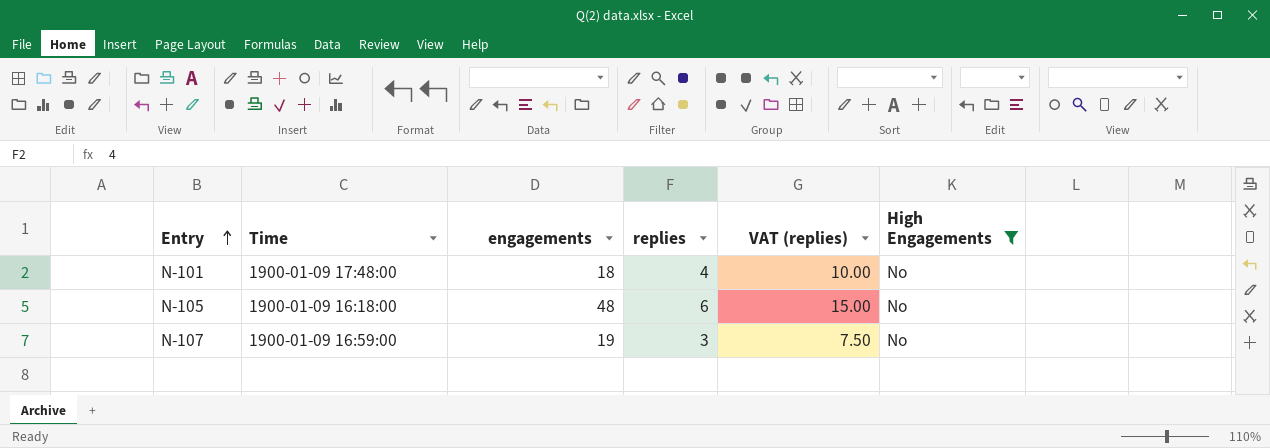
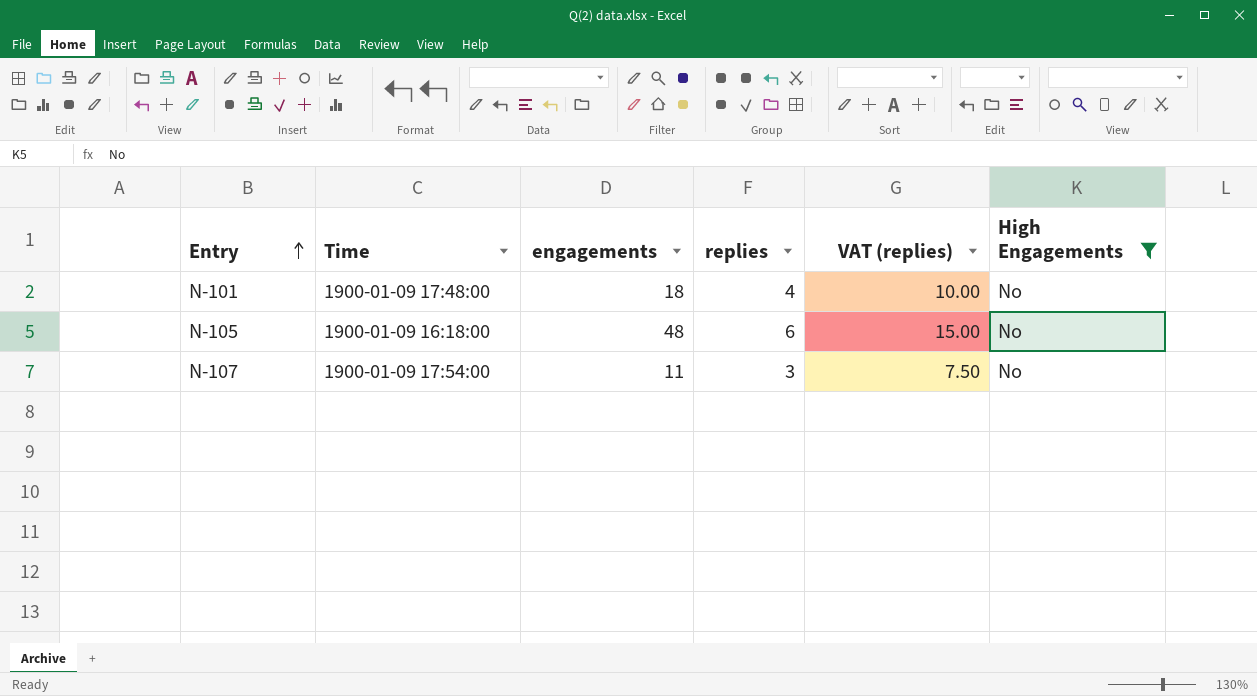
N-107 | Time: 1900-01-09 16:59:00 -> 1900-01-09 17:54:00
N-107 | engagements: 19 -> 11

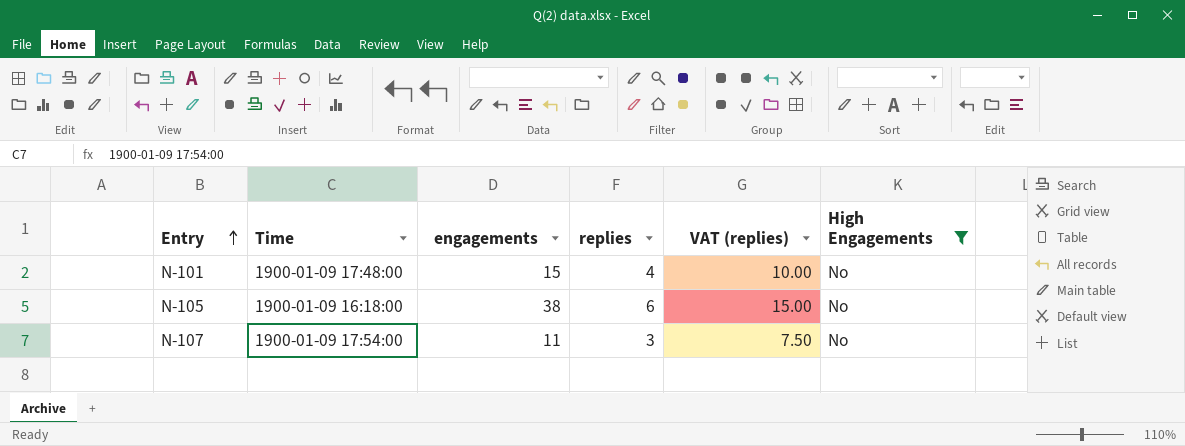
N-101 | engagements: 18 -> 15
N-105 | engagements: 48 -> 38

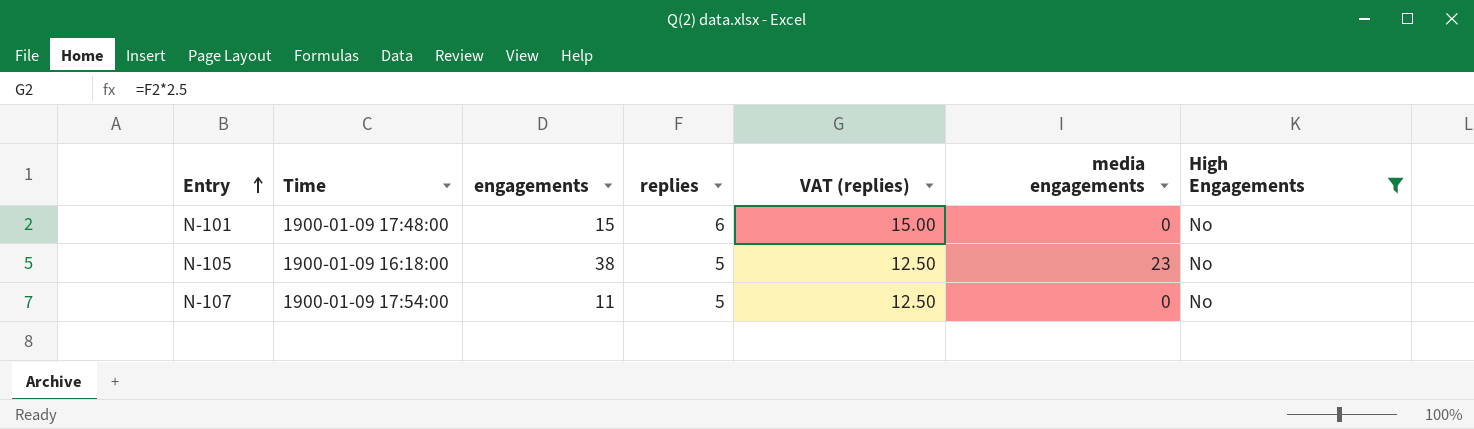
column media engagements | position: none -> 6
N-101 | replies: 4 -> 6
N-101 | VAT (replies): 10.00 -> 15.00
N-105 | replies: 6 -> 5
N-105 | VAT (replies): 15.00 -> 12.50
N-107 | replies: 3 -> 5
N-107 | VAT (replies): 7.50 -> 12.50

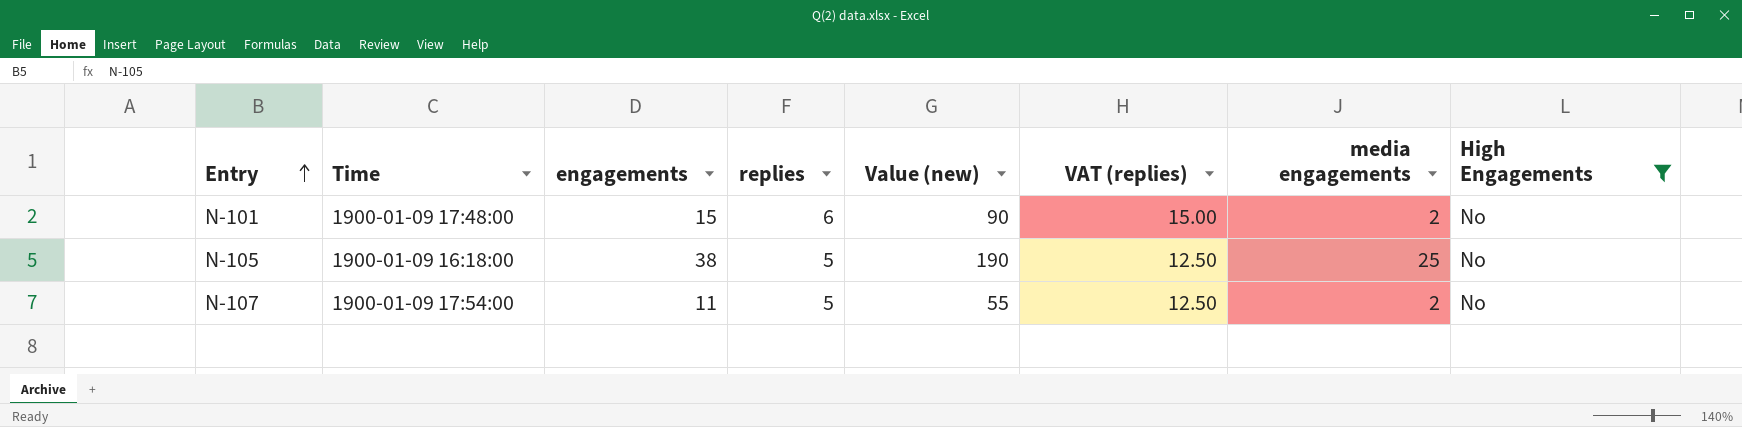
column Value (new) | formula: none -> [engagements] * [replies]
N-101 | media engagements: 0 -> 2
N-105 | media engagements: 23 -> 25
N-107 | media engagements: 0 -> 2

